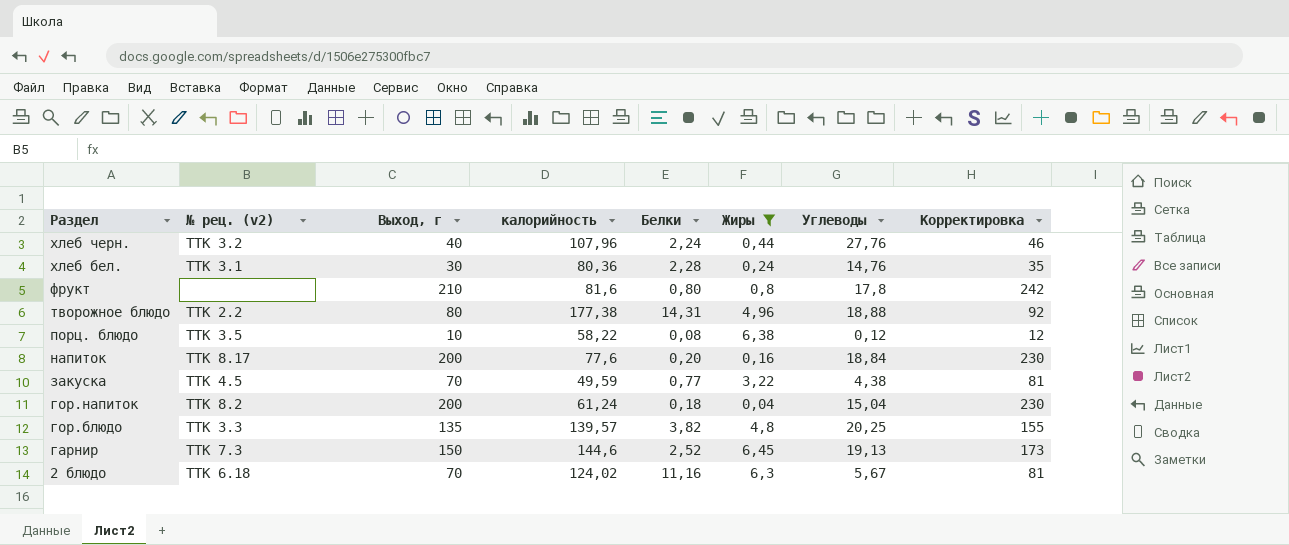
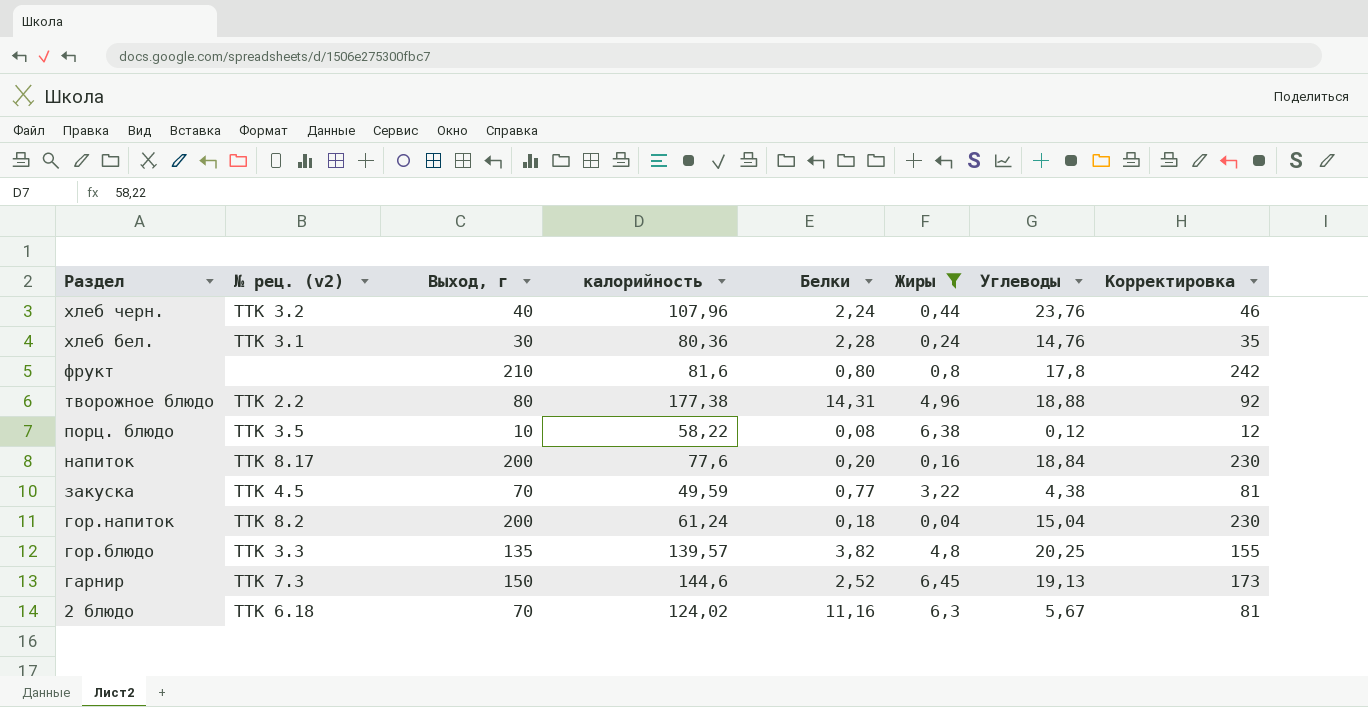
хлеб черн. | Углеводы: 27,76 -> 23,76

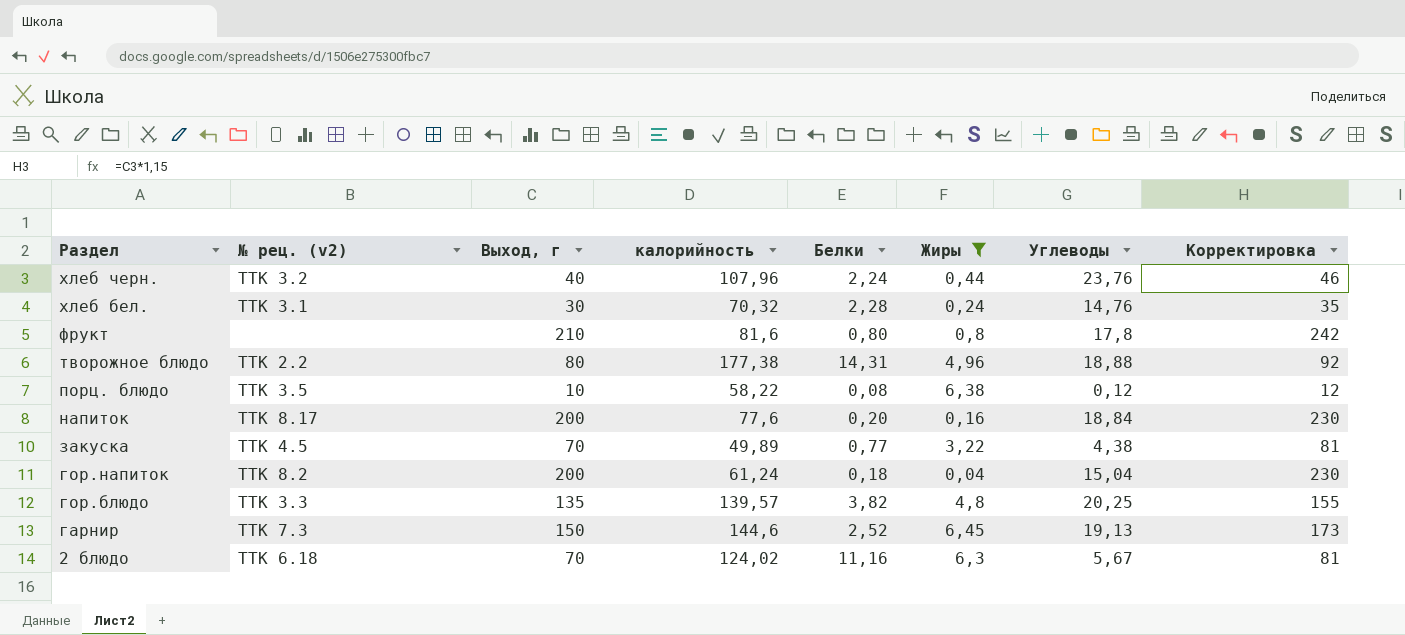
хлеб бел. | калорийность: 80,36 -> 70,32
закуска | калорийность: 49,59 -> 49,89

